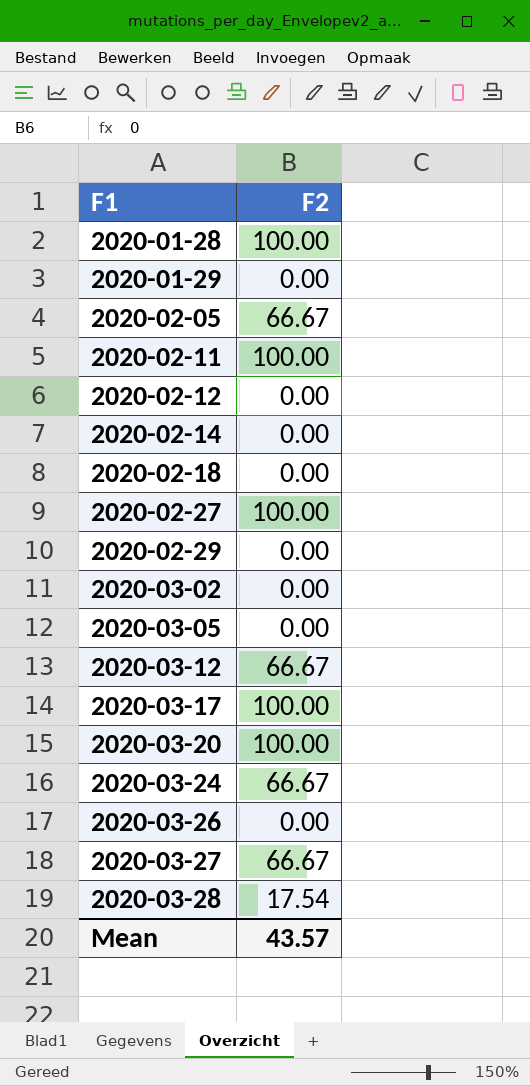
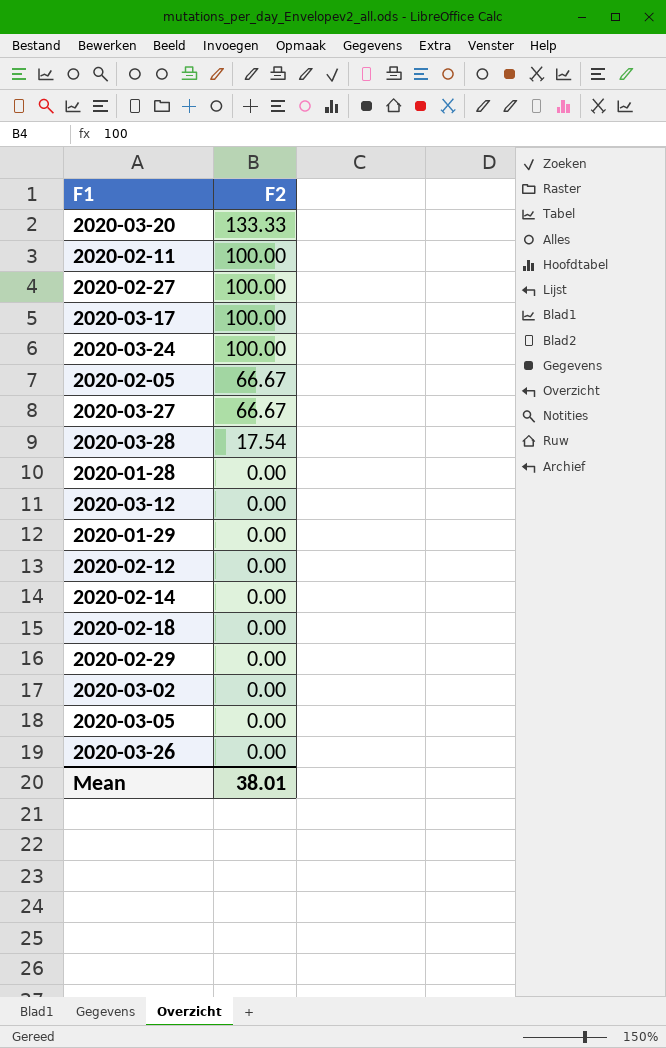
row order: F1 ascending -> F2 descending
2020-03-20 | F2: 100.00 -> 133.33
2020-03-24 | F2: 66.67 -> 100.00
2020-01-28 | F2: 100.00 -> 0.00
2020-03-12 | F2: 66.67 -> 0.00
Mean | F2: 43.57 -> 38.01

